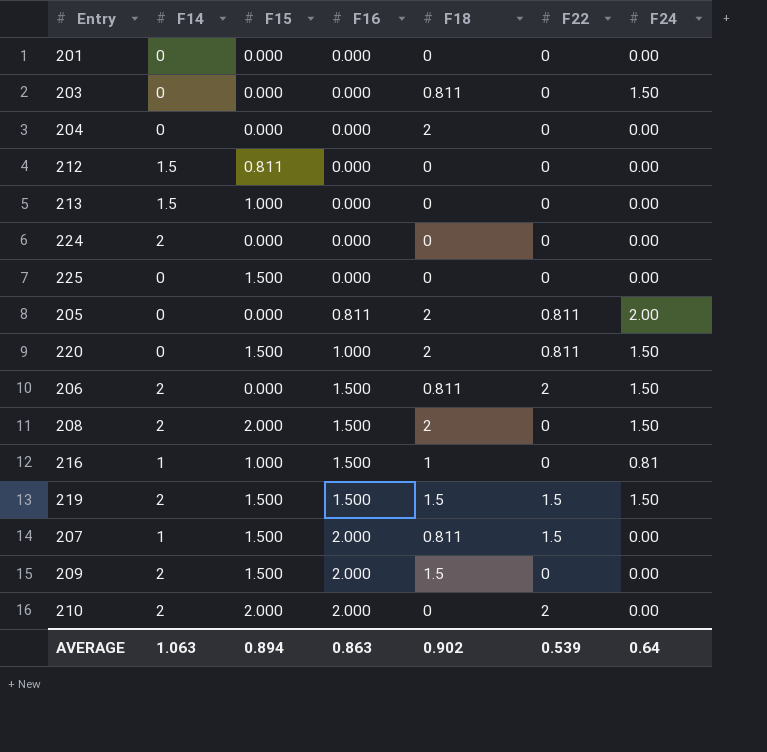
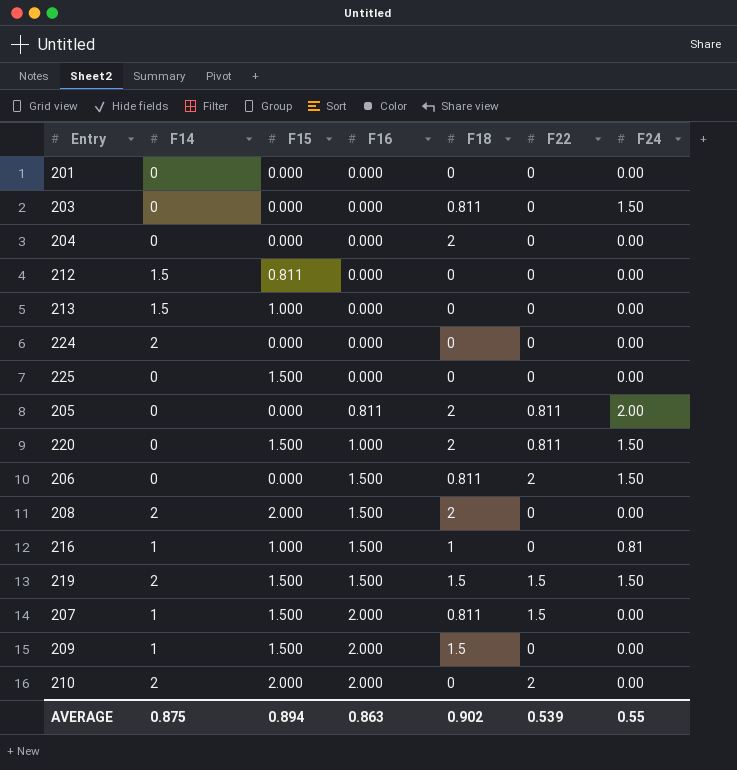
206 | F14: 2 -> 0
208 | F24: 1.50 -> 0.00
209 | F14: 2 -> 1
AVERAGE | F14: 1.063 -> 0.875
AVERAGE | F24: 0.64 -> 0.55

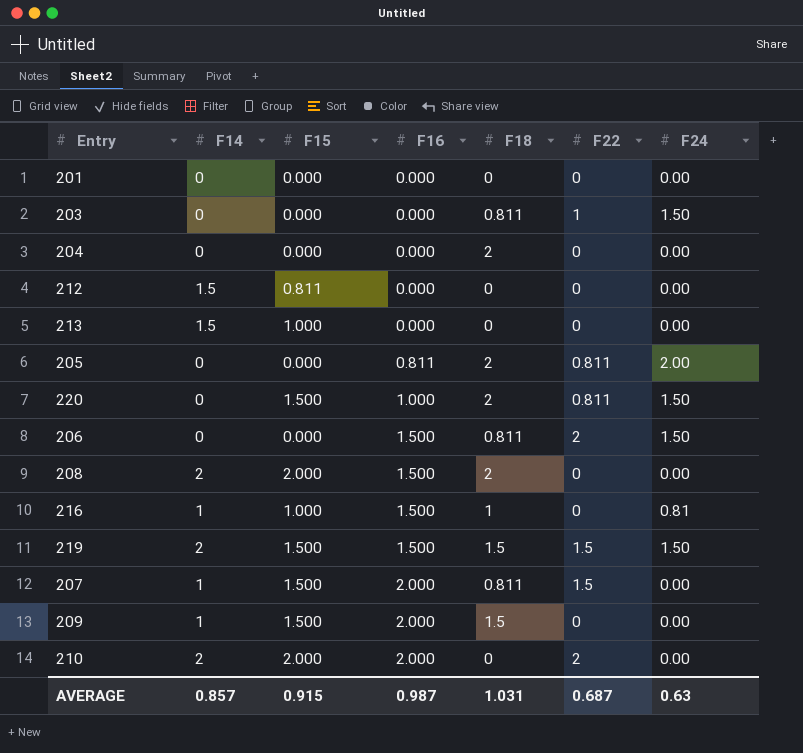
row 224: 2 | 0.000 | 0.000 | 0 | 0 | 0.00 -> none
row 225: 0 | 1.500 | 0.000 | 0 | 0 | 0.00 -> none
203 | F22: 0 -> 1
AVERAGE | F14: 0.875 -> 0.857
AVERAGE | F15: 0.894 -> 0.915
AVERAGE | F16: 0.863 -> 0.987
AVERAGE | F18: 0.902 -> 1.031
AVERAGE | F22: 0.539 -> 0.687
AVERAGE | F24: 0.55 -> 0.63

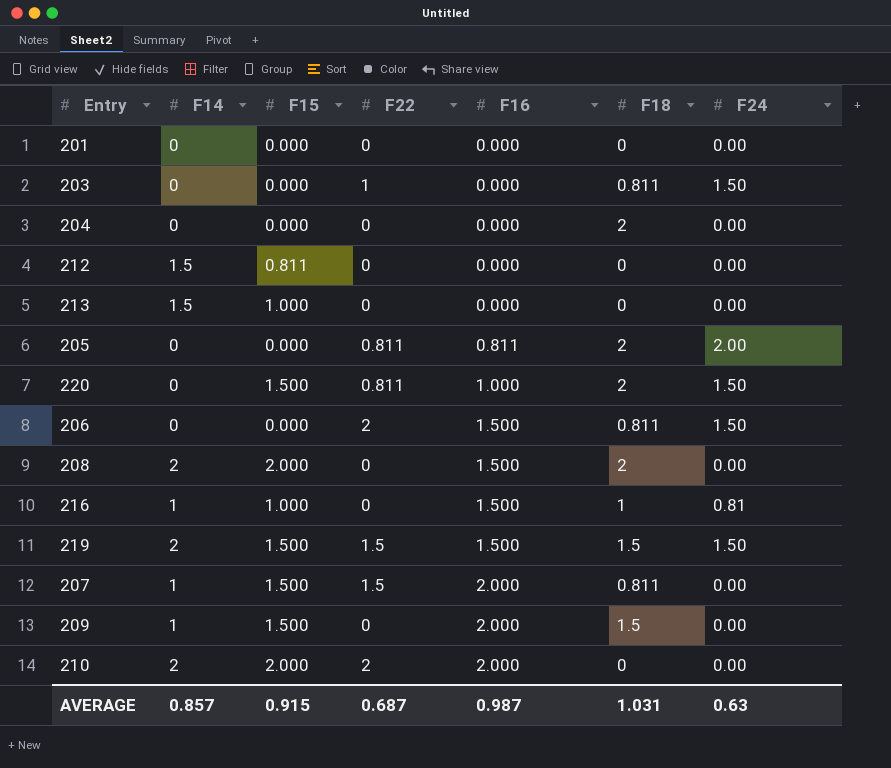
column F22 | position: 6 -> 4

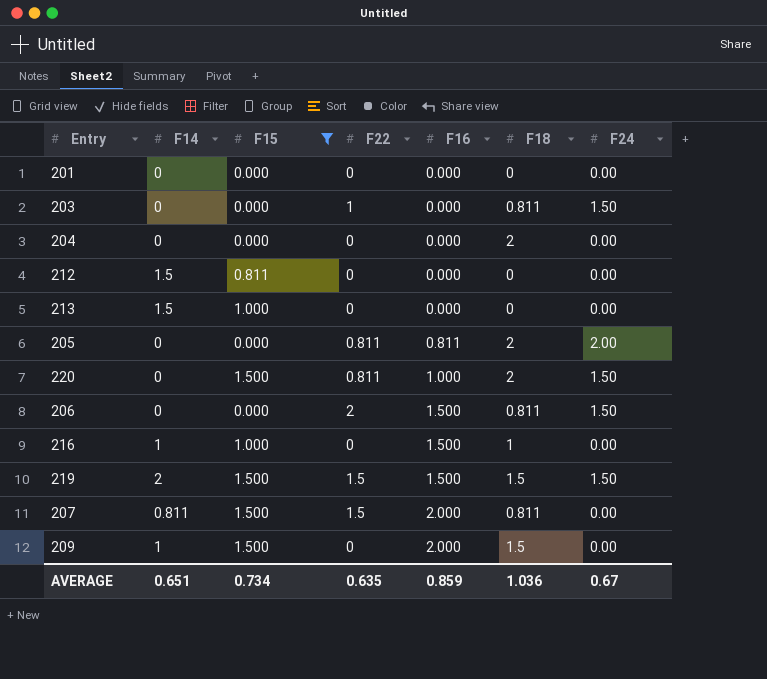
filter: none -> F15 != 2.000
216 | F24: 0.81 -> 0.00
207 | F14: 1 -> 0.811
AVERAGE | F14: 0.857 -> 0.651
AVERAGE | F15: 0.915 -> 0.734
AVERAGE | F22: 0.687 -> 0.635
AVERAGE | F16: 0.987 -> 0.859
AVERAGE | F18: 1.031 -> 1.036
AVERAGE | F24: 0.63 -> 0.67

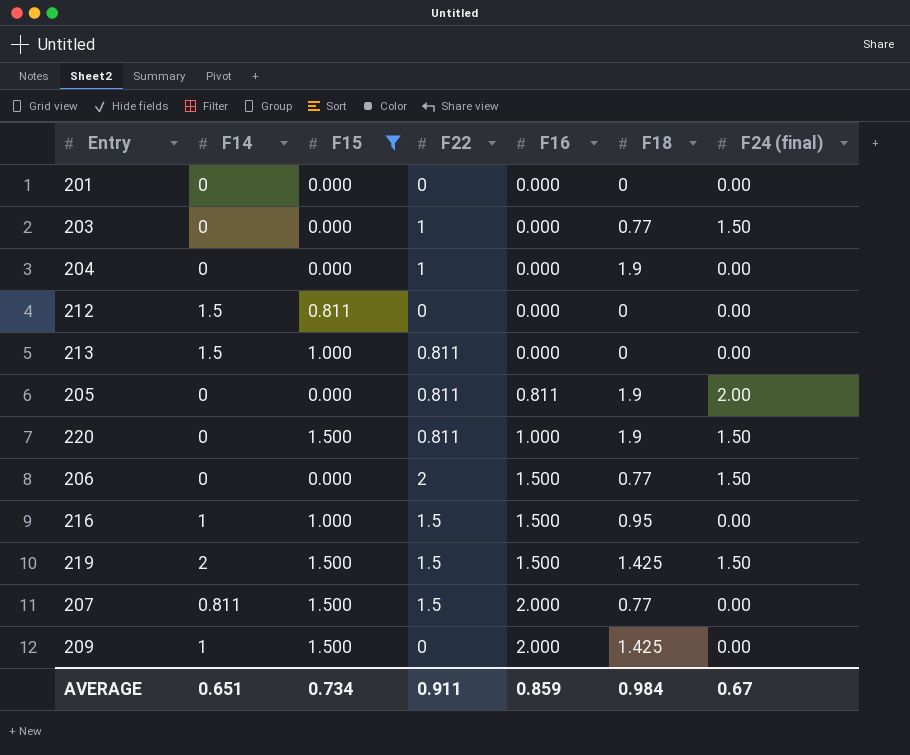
column name: F24 -> F24 (final)
203 | F18: 0.811 -> 0.77
204 | F22: 0 -> 1
204 | F18: 2 -> 1.9
213 | F22: 0 -> 0.811
205 | F18: 2 -> 1.9
220 | F18: 2 -> 1.9
206 | F18: 0.811 -> 0.77
216 | F22: 0 -> 1.5
216 | F18: 1 -> 0.95
219 | F18: 1.5 -> 1.425
207 | F18: 0.811 -> 0.77
209 | F18: 1.5 -> 1.425
AVERAGE | F22: 0.635 -> 0.911
AVERAGE | F18: 1.036 -> 0.984

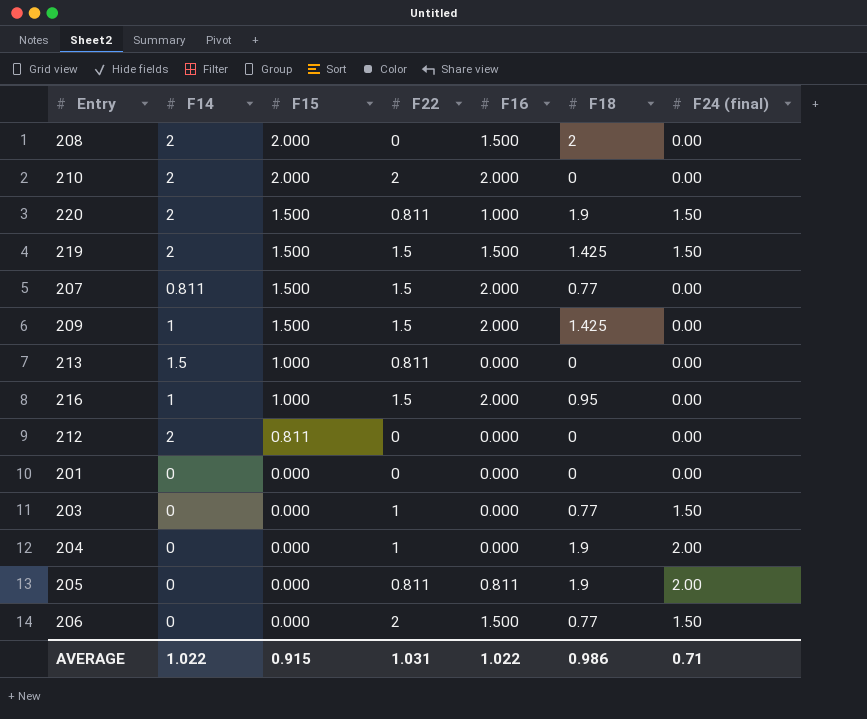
filter: F15 != 2.000 -> none
row order: F16 ascending -> F15 descending
220 | F14: 0 -> 2
209 | F22: 0 -> 1.5
216 | F16: 1.500 -> 2.000
212 | F14: 1.5 -> 2
204 | F24 (final): 0.00 -> 2.00
AVERAGE | F14: 0.651 -> 1.022
AVERAGE | F15: 0.734 -> 0.915
AVERAGE | F22: 0.911 -> 1.031
AVERAGE | F16: 0.859 -> 1.022
AVERAGE | F18: 0.984 -> 0.986
AVERAGE | F24 (final): 0.67 -> 0.71

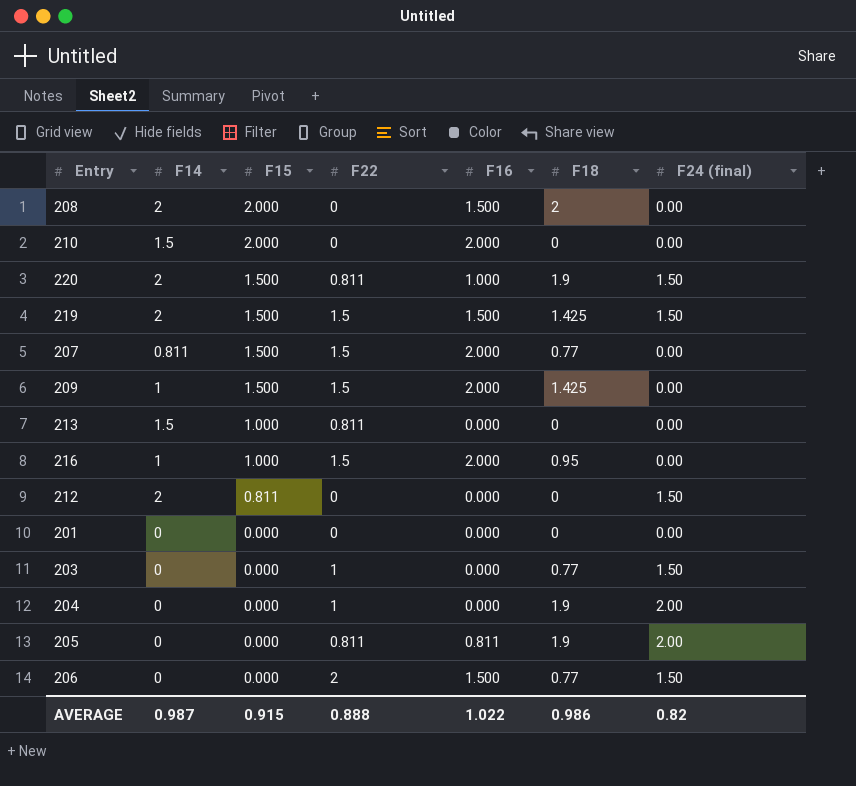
210 | F14: 2 -> 1.5
210 | F22: 2 -> 0
212 | F24 (final): 0.00 -> 1.50
AVERAGE | F14: 1.022 -> 0.987
AVERAGE | F22: 1.031 -> 0.888
AVERAGE | F24 (final): 0.71 -> 0.82

